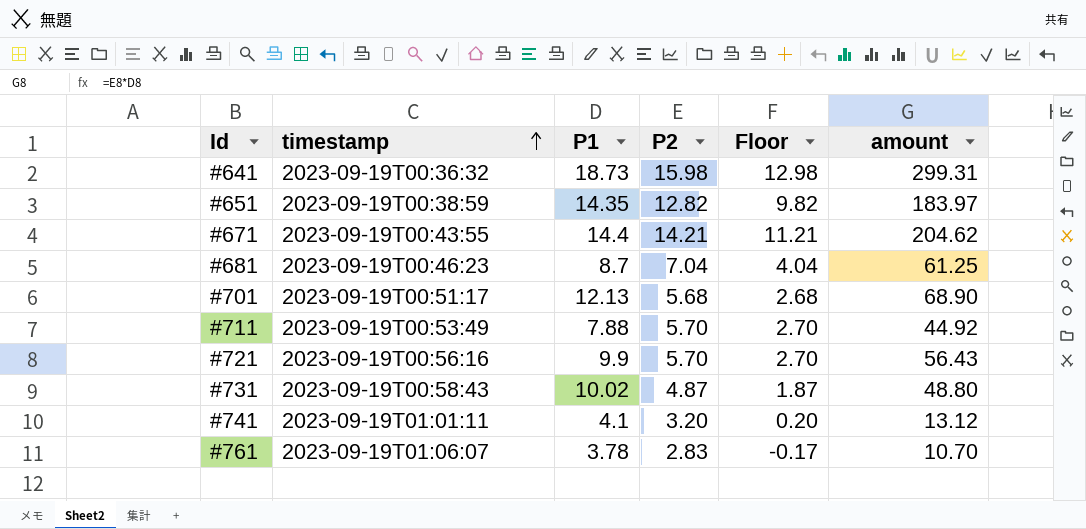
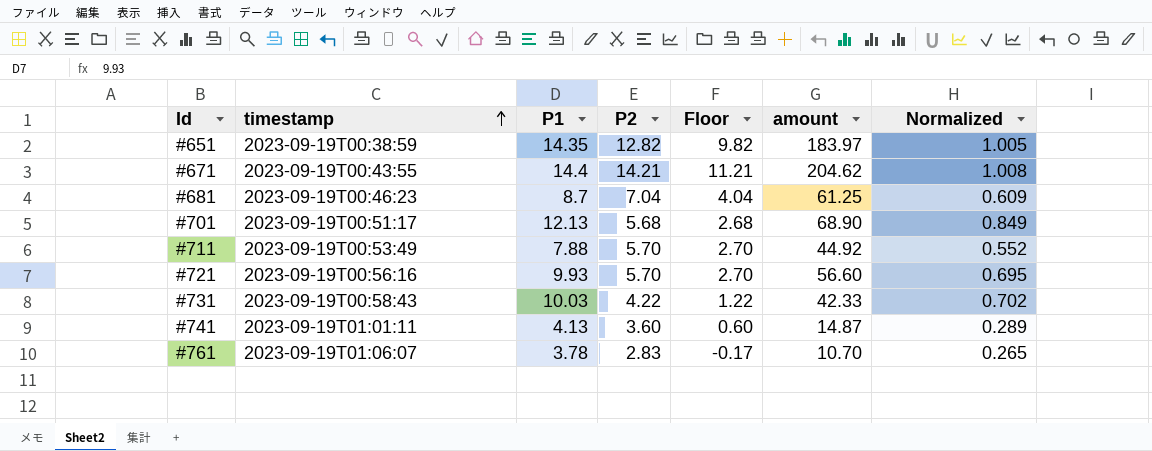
column Normalized | formula: none -> [P1] * 0.07
row #641: 2023-09-19T00:36:32 | 18.73 | 15.98 | 12.98 | 299.31 -> none
#721 | P1: 9.9 -> 9.93
#721 | amount: 56.43 -> 56.60
#731 | P1: 10.02 -> 10.03
#731 | P2: 4.87 -> 4.22
#731 | Floor: 1.87 -> 1.22
#731 | amount: 48.80 -> 42.33
#741 | P1: 4.1 -> 4.13
#741 | P2: 3.20 -> 3.60
#741 | Floor: 0.20 -> 0.60
#741 | amount: 13.12 -> 14.87

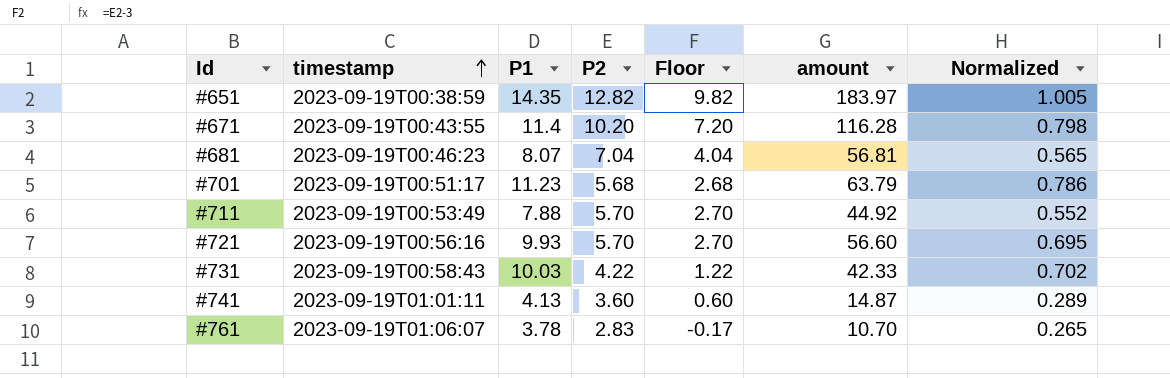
#671 | P1: 14.4 -> 11.4
#671 | P2: 14.21 -> 10.20
#671 | Floor: 11.21 -> 7.20
#671 | amount: 204.62 -> 116.28
#671 | Normalized: 1.008 -> 0.798
#681 | P1: 8.7 -> 8.07
#681 | amount: 61.25 -> 56.81
#681 | Normalized: 0.609 -> 0.565
#701 | P1: 12.13 -> 11.23
#701 | amount: 68.90 -> 63.79
#701 | Normalized: 0.849 -> 0.786

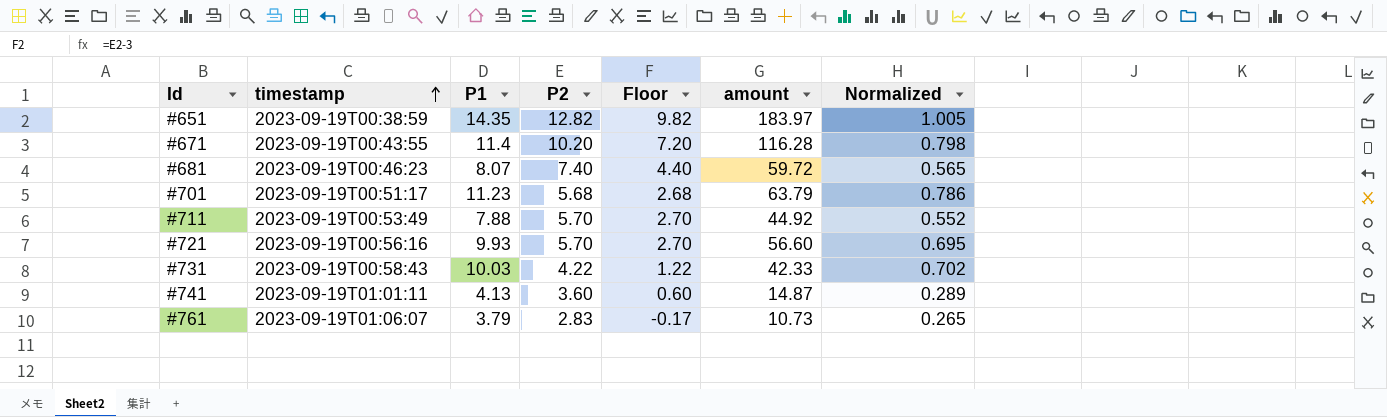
#681 | P2: 7.04 -> 7.40
#681 | Floor: 4.04 -> 4.40
#681 | amount: 56.81 -> 59.72
#761 | P1: 3.78 -> 3.79
#761 | amount: 10.70 -> 10.73

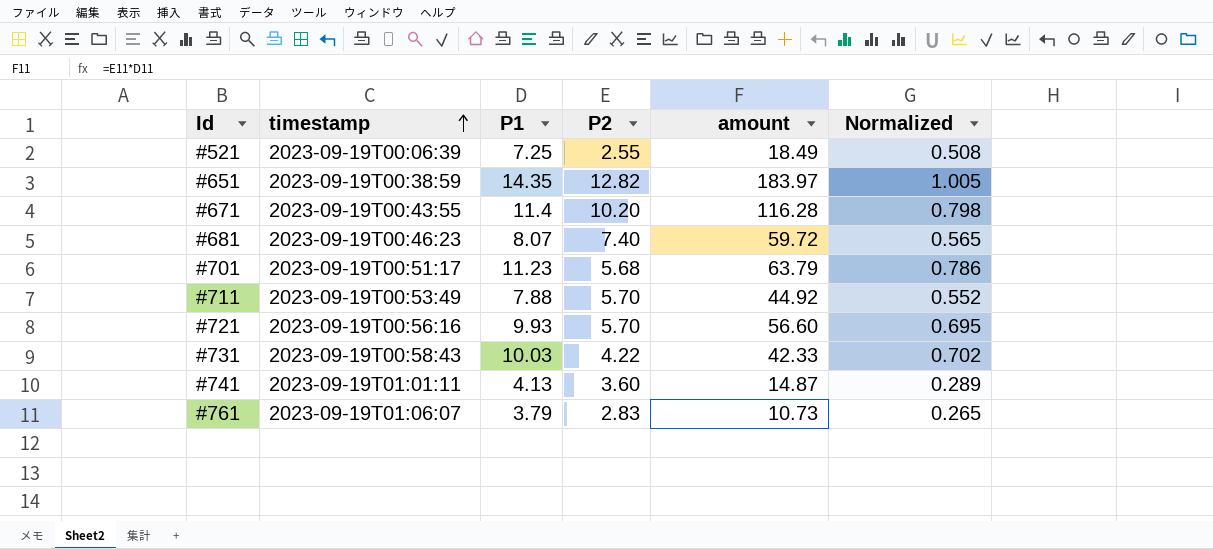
column Floor | formula: [P2] - 3 -> none
row #521: none -> 2023-09-19T00:06:39 | 7.25 | 2.55 | 18.49 | 0.508

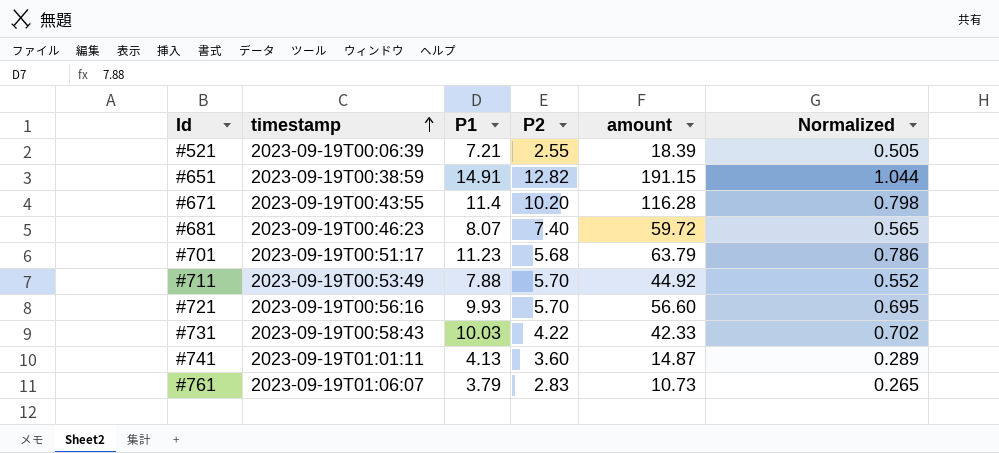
#521 | P1: 7.25 -> 7.21
#521 | amount: 18.49 -> 18.39
#521 | Normalized: 0.508 -> 0.505
#651 | P1: 14.35 -> 14.91
#651 | amount: 183.97 -> 191.15
#651 | Normalized: 1.005 -> 1.044

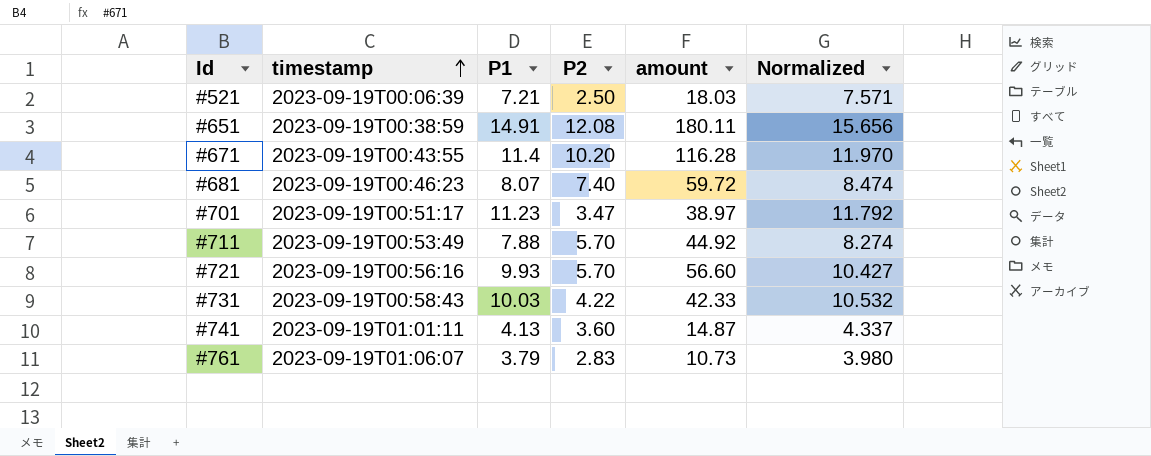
column Normalized | formula: [P1] * 0.07 -> [P1] * 1.05
#521 | P2: 2.55 -> 2.50
#521 | amount: 18.39 -> 18.03
#651 | P2: 12.82 -> 12.08
#651 | amount: 191.15 -> 180.11
#701 | P2: 5.68 -> 3.47
#701 | amount: 63.79 -> 38.97

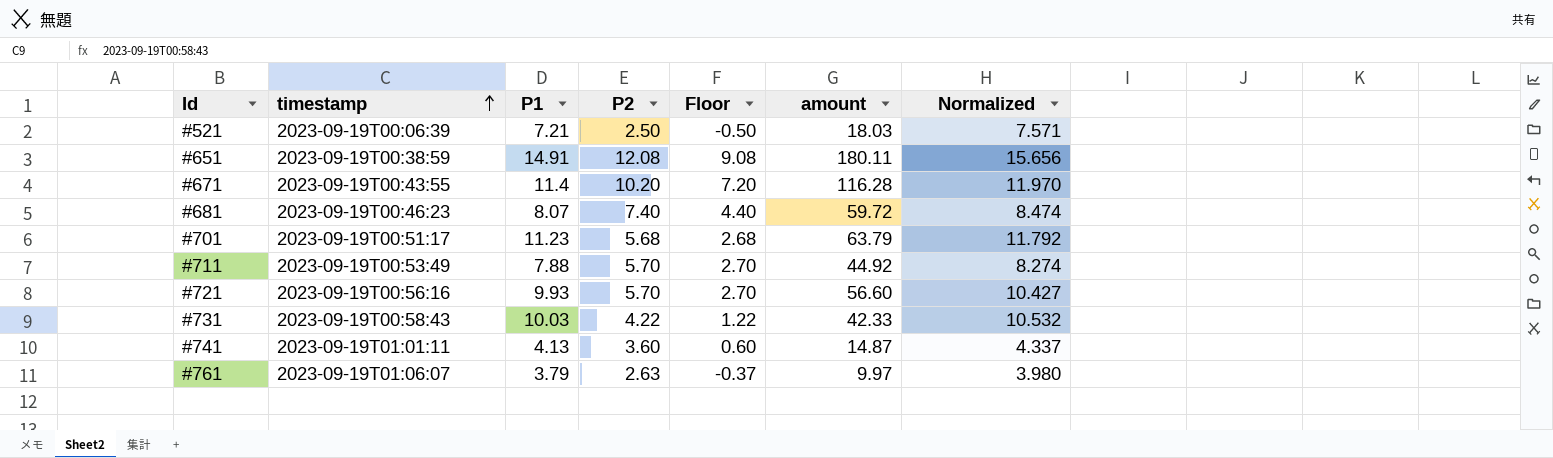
column Floor | formula: none -> [P2] - 3
#701 | P2: 3.47 -> 5.68
#701 | amount: 38.97 -> 63.79
#761 | P2: 2.83 -> 2.63
#761 | amount: 10.73 -> 9.97

